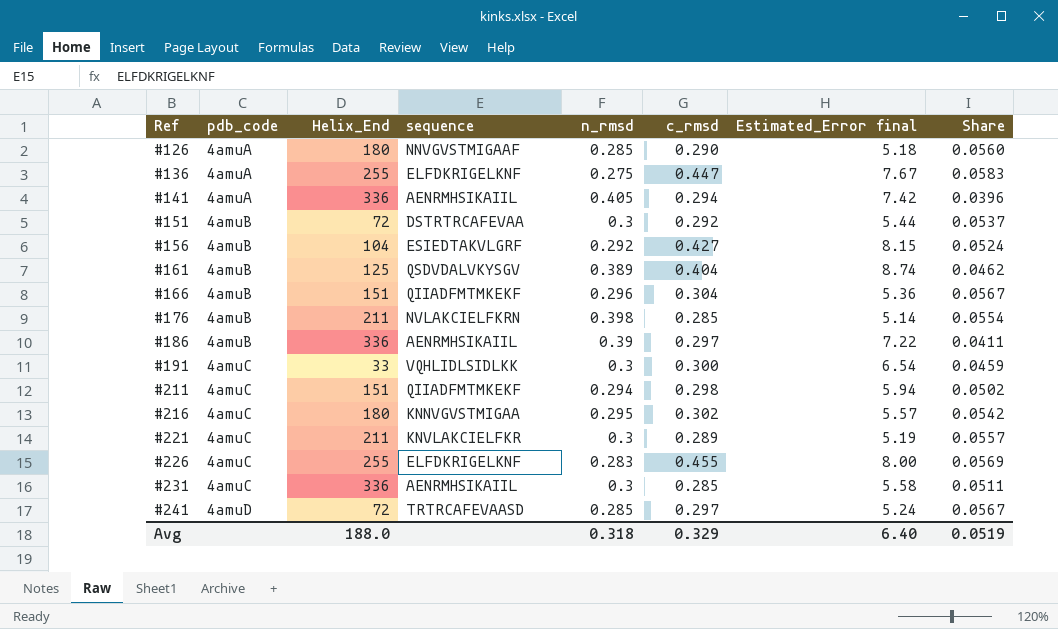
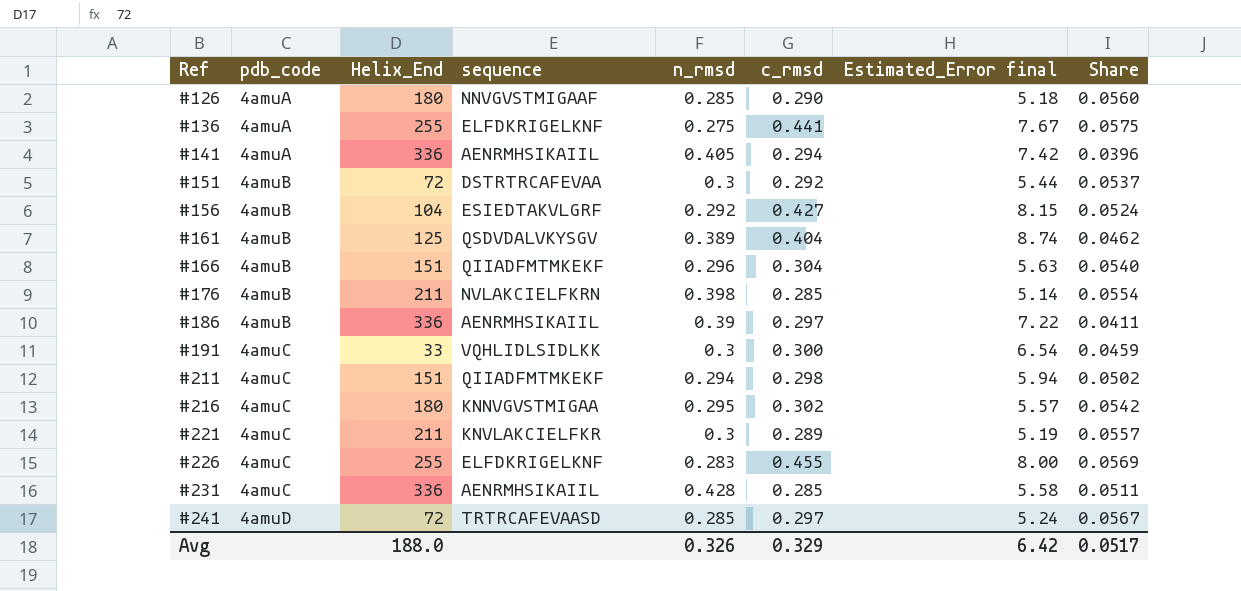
#136 | c_rmsd: 0.447 -> 0.441
#136 | Share: 0.0583 -> 0.0575
#166 | Estimated_Error final: 5.36 -> 5.63
#166 | Share: 0.0567 -> 0.0540
#231 | n_rmsd: 0.3 -> 0.428
Avg | n_rmsd: 0.318 -> 0.326
Avg | Estimated_Error final: 6.40 -> 6.42
Avg | Share: 0.0519 -> 0.0517

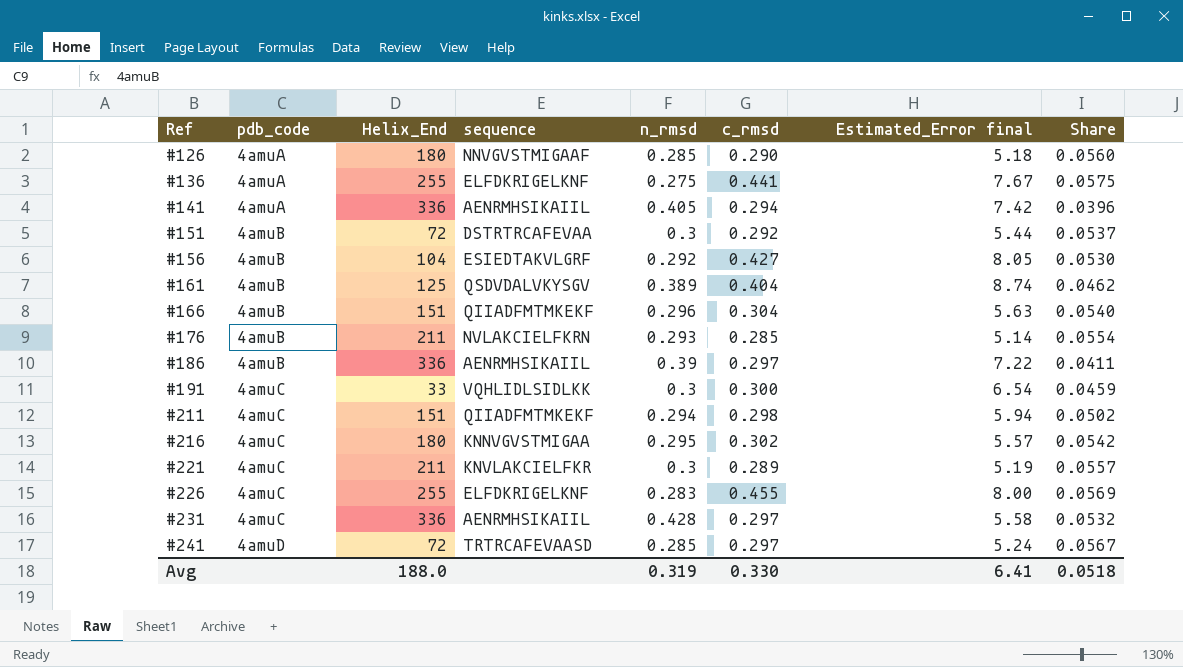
#156 | Estimated_Error final: 8.15 -> 8.05
#156 | Share: 0.0524 -> 0.0530
#176 | n_rmsd: 0.398 -> 0.293
#231 | c_rmsd: 0.285 -> 0.297
#231 | Share: 0.0511 -> 0.0532
Avg | n_rmsd: 0.326 -> 0.319
Avg | c_rmsd: 0.329 -> 0.330
Avg | Estimated_Error final: 6.42 -> 6.41
Avg | Share: 0.0517 -> 0.0518

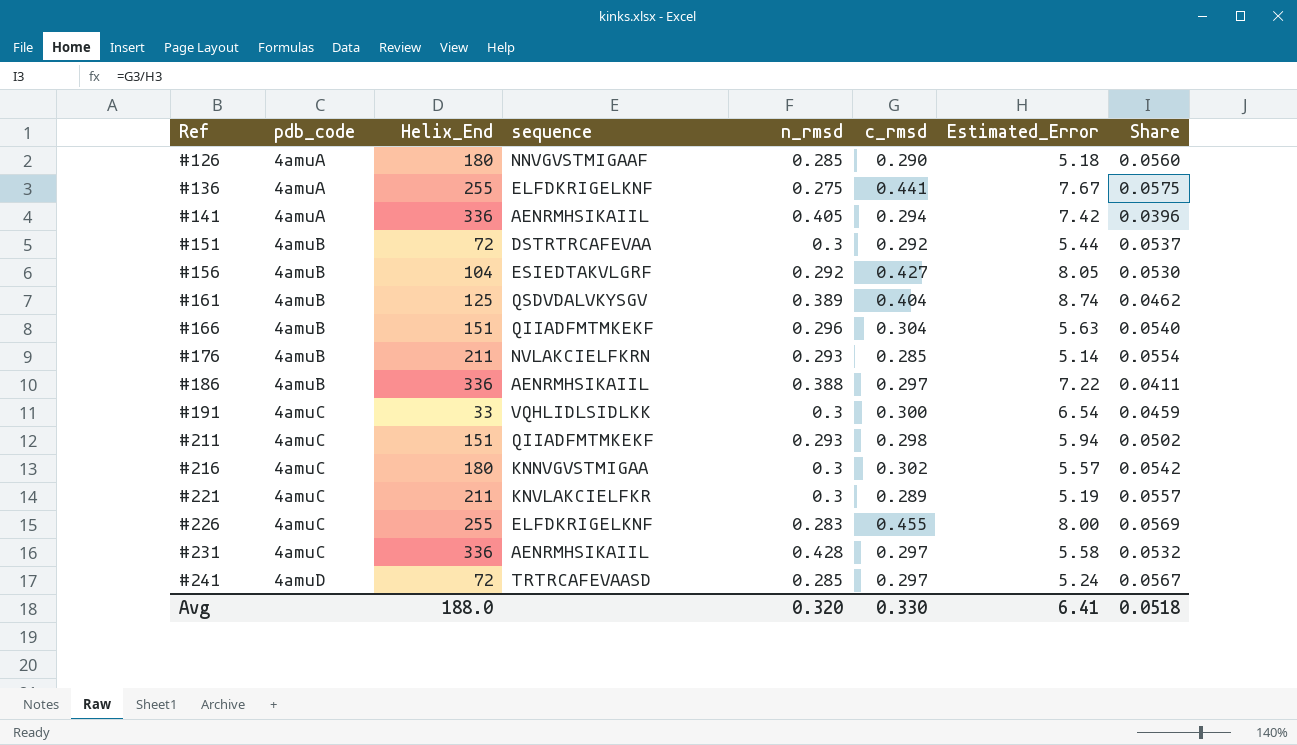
column name: Estimated_Error final -> Estimated_Error
#186 | n_rmsd: 0.39 -> 0.388
#211 | n_rmsd: 0.294 -> 0.293
#216 | n_rmsd: 0.295 -> 0.3
Avg | n_rmsd: 0.319 -> 0.320

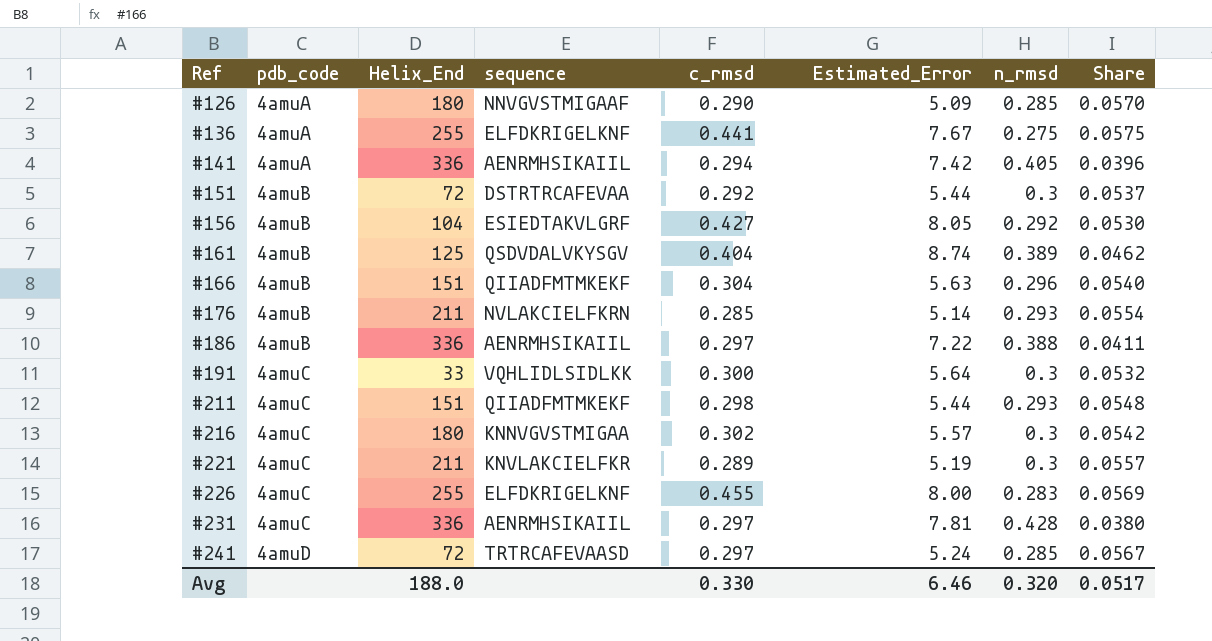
column n_rmsd | position: 5 -> 7
#126 | Estimated_Error: 5.18 -> 5.09
#126 | Share: 0.0560 -> 0.0570
#191 | Estimated_Error: 6.54 -> 5.64
#191 | Share: 0.0459 -> 0.0532
#211 | Estimated_Error: 5.94 -> 5.44
#211 | Share: 0.0502 -> 0.0548
#231 | Estimated_Error: 5.58 -> 7.81
#231 | Share: 0.0532 -> 0.0380
Avg | Estimated_Error: 6.41 -> 6.46
Avg | Share: 0.0518 -> 0.0517

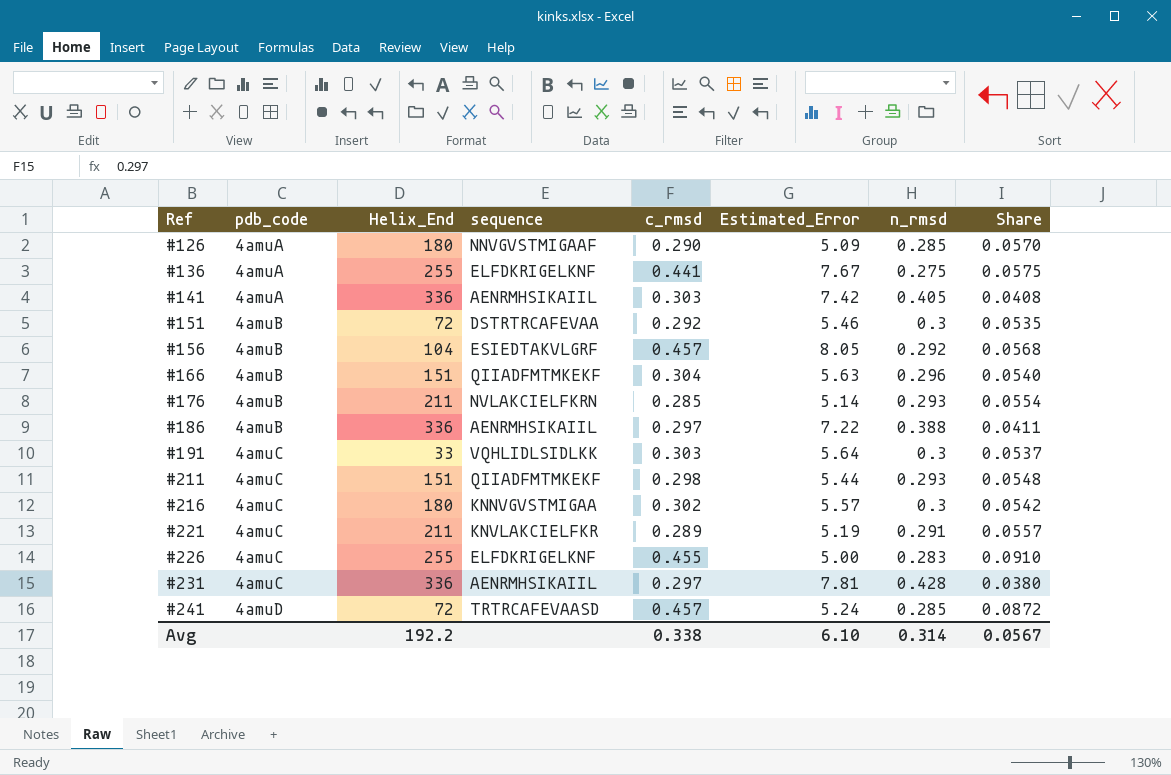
row #161: 4amuB | 125 | QSDVDALVKYSGV | 0.404 | 8.74 | 0.389 | 0.0462 -> none
#141 | c_rmsd: 0.294 -> 0.303
#141 | Share: 0.0396 -> 0.0408
#151 | Estimated_Error: 5.44 -> 5.46
#151 | Share: 0.0537 -> 0.0535
#156 | c_rmsd: 0.427 -> 0.457
#156 | Share: 0.0530 -> 0.0568
#191 | c_rmsd: 0.300 -> 0.303
#191 | Share: 0.0532 -> 0.0537
#221 | n_rmsd: 0.3 -> 0.291
#226 | Estimated_Error: 8.00 -> 5.00
#226 | Share: 0.0569 -> 0.0910
#241 | c_rmsd: 0.297 -> 0.457
#241 | Share: 0.0567 -> 0.0872
Avg | Helix_End: 188.0 -> 192.2
Avg | c_rmsd: 0.330 -> 0.338
Avg | Estimated_Error: 6.46 -> 6.10
Avg | n_rmsd: 0.320 -> 0.314
Avg | Share: 0.0517 -> 0.0567

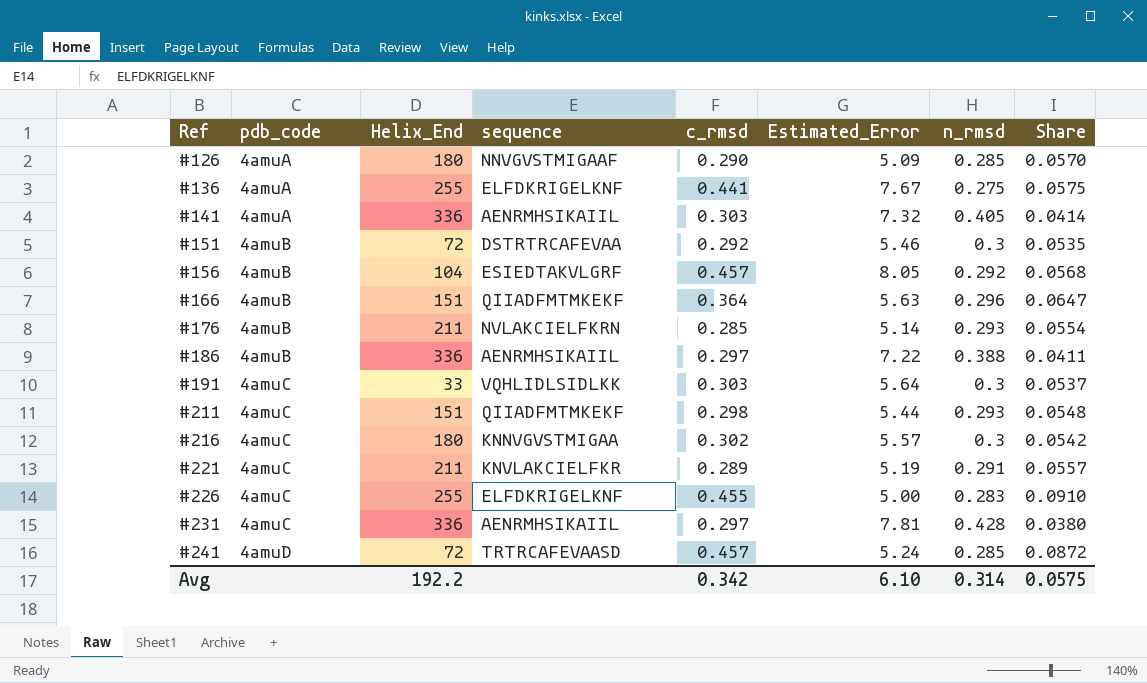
#141 | Estimated_Error: 7.42 -> 7.32
#141 | Share: 0.0408 -> 0.0414
#166 | c_rmsd: 0.304 -> 0.364
#166 | Share: 0.0540 -> 0.0647
Avg | c_rmsd: 0.338 -> 0.342
Avg | Share: 0.0567 -> 0.0575

